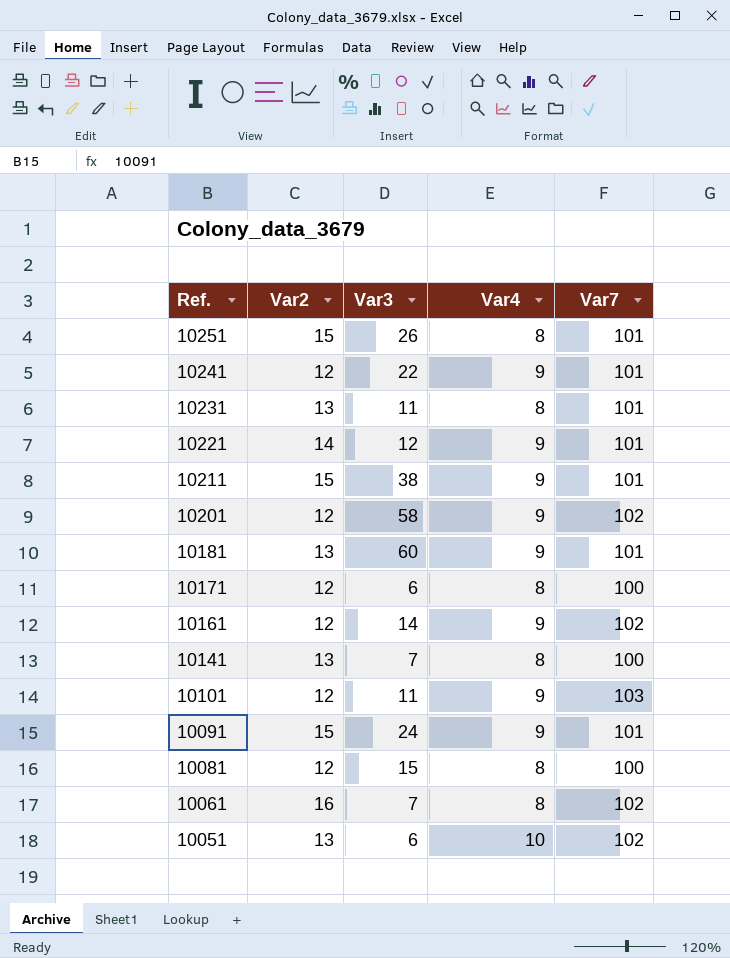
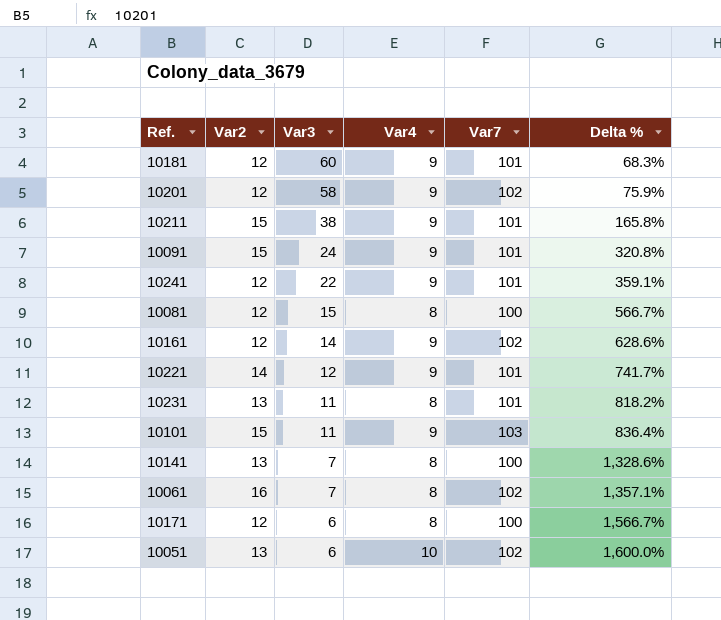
row order: Ref. descending -> Var3 descending
column Delta % | formula: none -> ([Var7] - [Var3]) / [Var3]
row 10251: 15 | 26 | 8 | 101 -> none
10181 | Var2: 13 -> 12
10101 | Var2: 12 -> 15

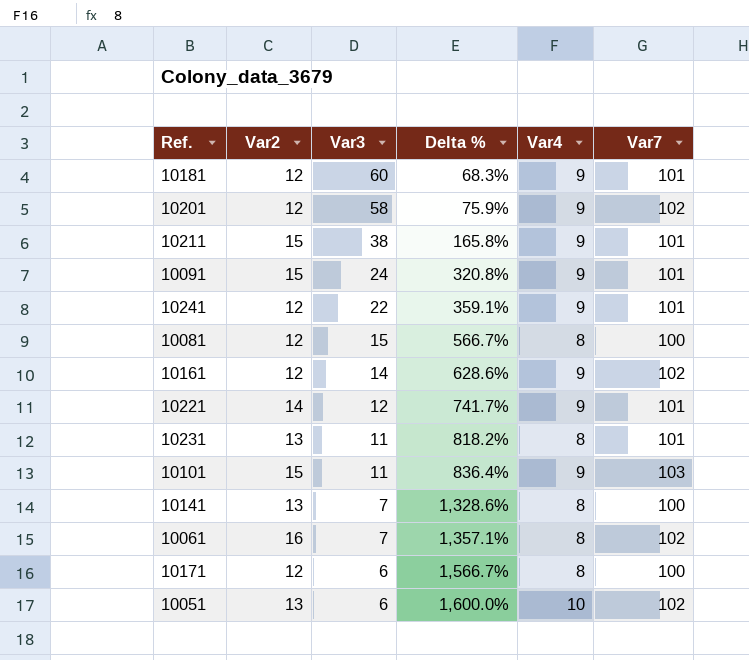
column Delta % | position: 6 -> 4

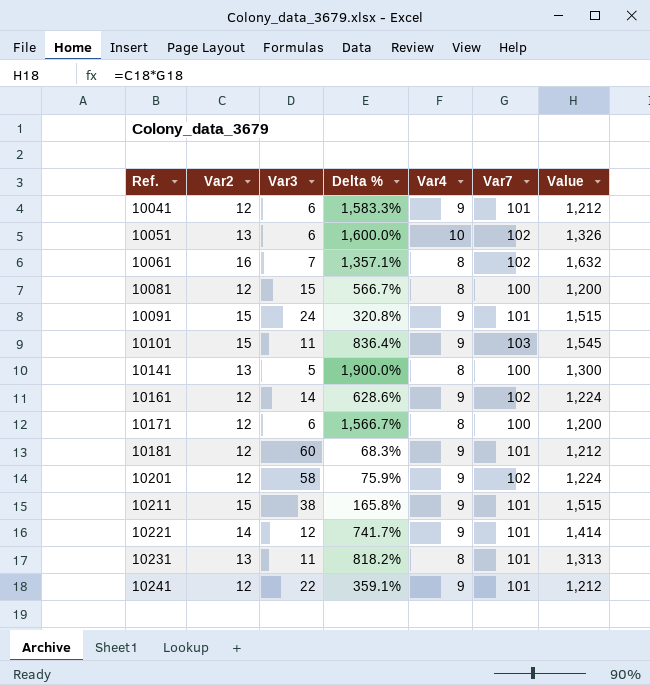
row order: Var3 descending -> Ref. ascending
column Value | formula: none -> [Var2] * [Var7]
row 10041: none -> 12 | 6 | 1,583.3% | 9 | 101 | 1,212
10141 | Var3: 7 -> 5
10141 | Delta %: 1,328.6% -> 1,900.0%

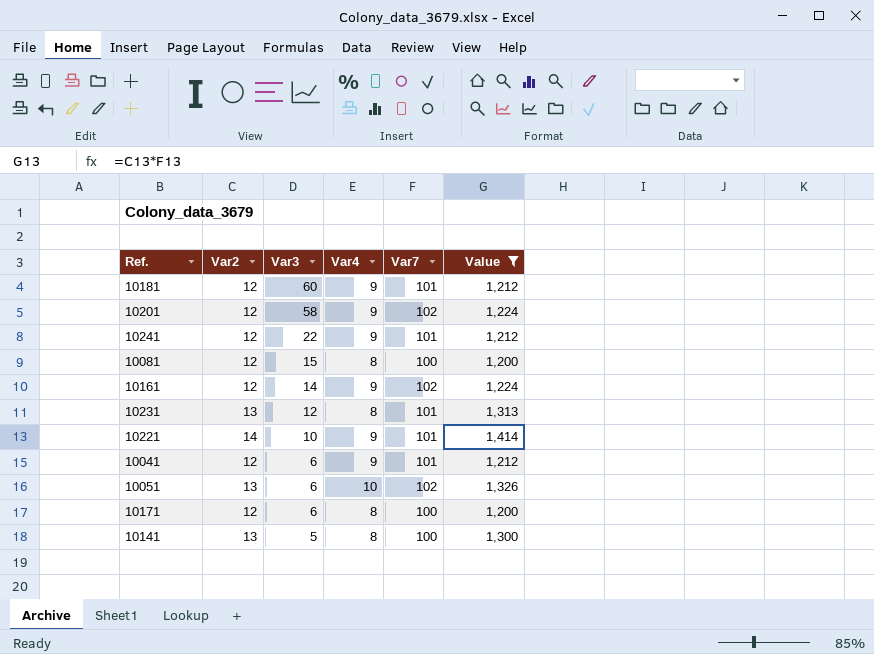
filter: none -> Value <= 1,414
row order: Ref. ascending -> Var3 descending
column Delta % | formula: ([Var7] - [Var3]) / [Var3] -> none
10231 | Var3: 11 -> 12
10221 | Var3: 12 -> 10

